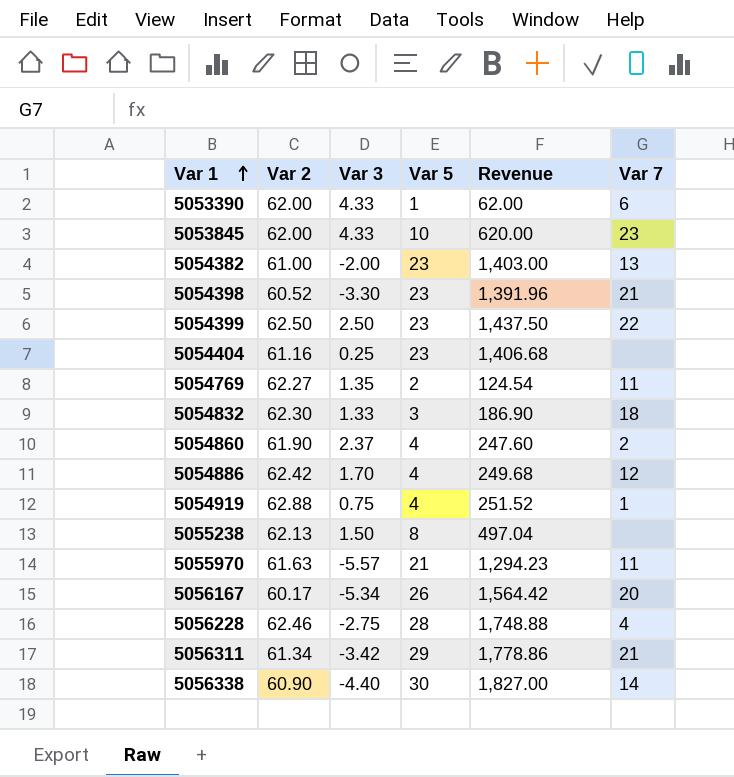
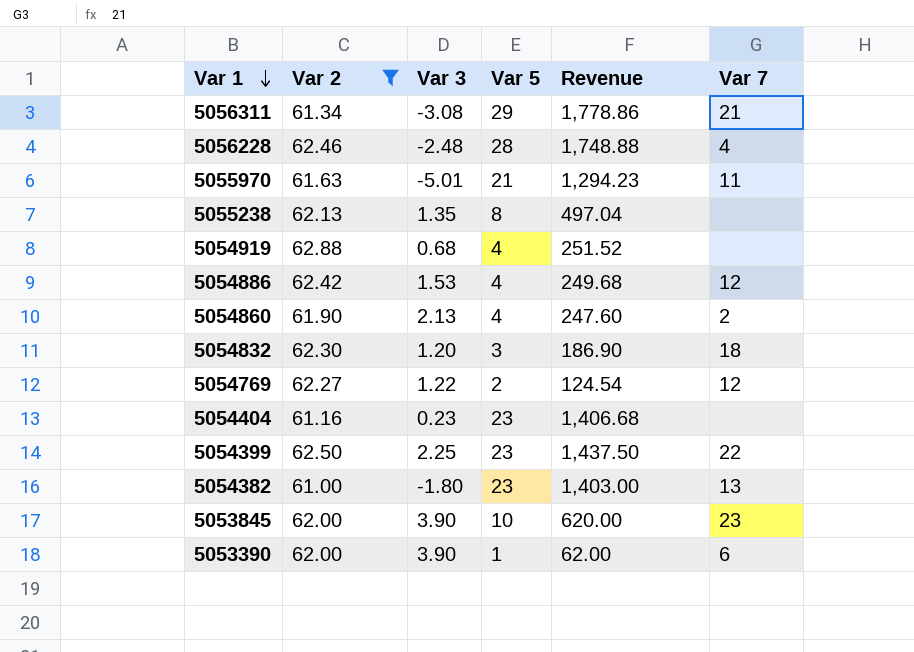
filter: none -> Var 2 >= 61.00
row order: Var 1 ascending -> Var 1 descending
5056311 | Var 3: -3.42 -> -3.08
5056228 | Var 3: -2.75 -> -2.48
5055970 | Var 3: -5.57 -> -5.01
5055238 | Var 3: 1.50 -> 1.35
5054919 | Var 3: 0.75 -> 0.68
5054919 | Var 7: 1 -> none
5054886 | Var 3: 1.70 -> 1.53
5054860 | Var 3: 2.37 -> 2.13
5054832 | Var 3: 1.33 -> 1.20
5054769 | Var 3: 1.35 -> 1.22
5054769 | Var 7: 11 -> 12
5054404 | Var 3: 0.25 -> 0.23
5054399 | Var 3: 2.50 -> 2.25
5054382 | Var 3: -2.00 -> -1.80
5053845 | Var 3: 4.33 -> 3.90
5053390 | Var 3: 4.33 -> 3.90

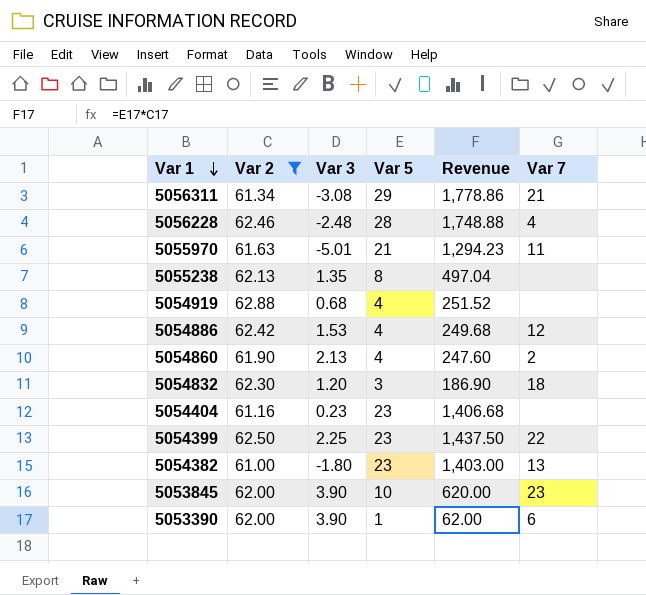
row 5054769: 62.27 | 1.22 | 2 | 124.54 | 12 -> none

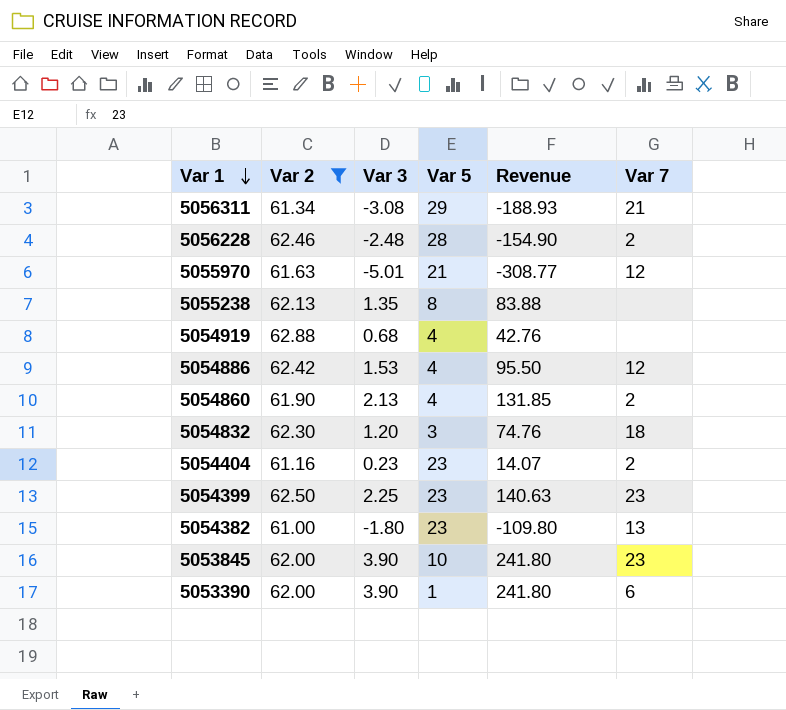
column Revenue | formula: [Var 2] * [Var 5] -> [Var 2] * [Var 3]
5056228 | Var 7: 4 -> 2
5055970 | Var 7: 11 -> 12
5054404 | Var 7: none -> 2
5054399 | Var 7: 22 -> 23

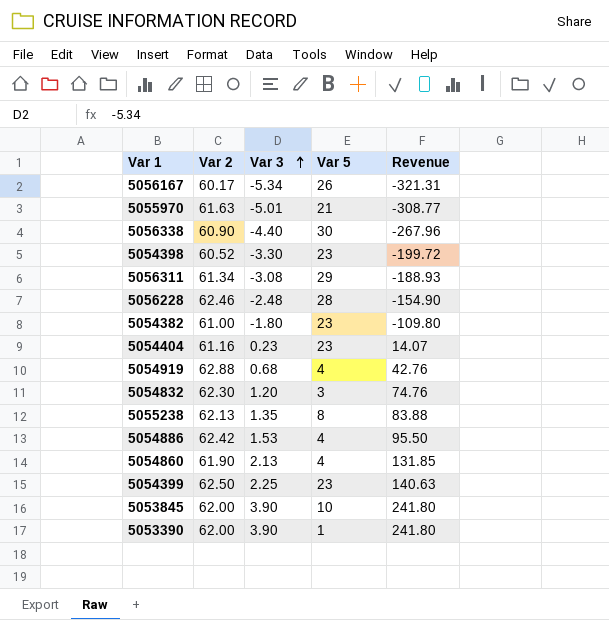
filter: Var 2 >= 61.00 -> none
row order: Var 1 descending -> Var 3 ascending
column Var 7 | position: 6 -> none

